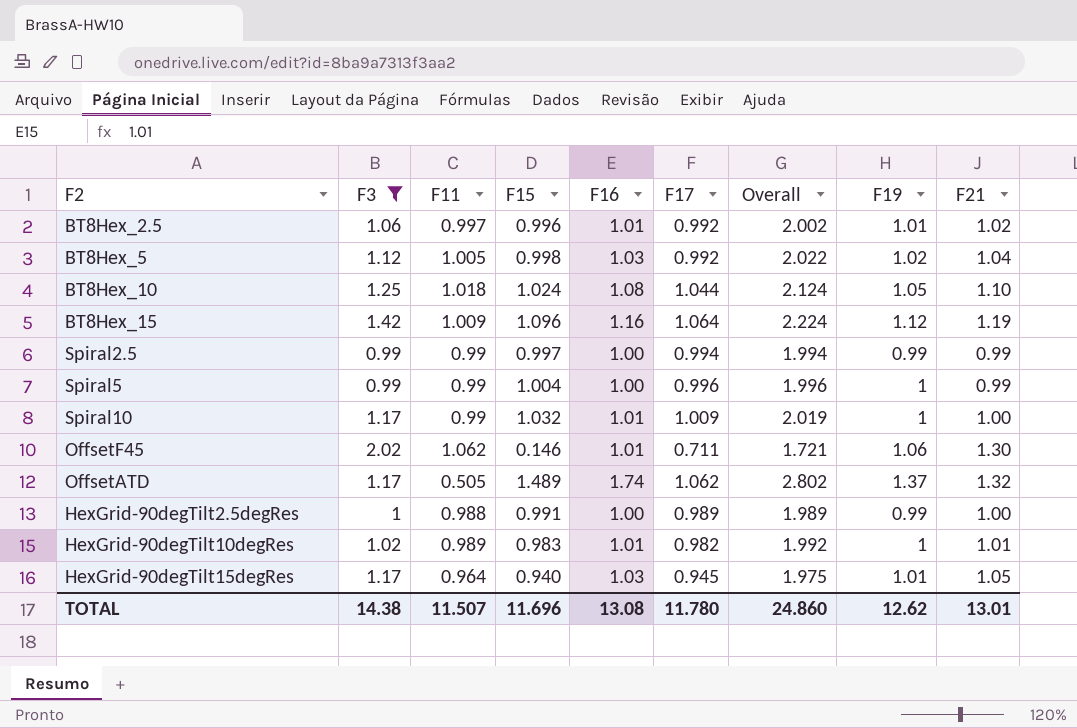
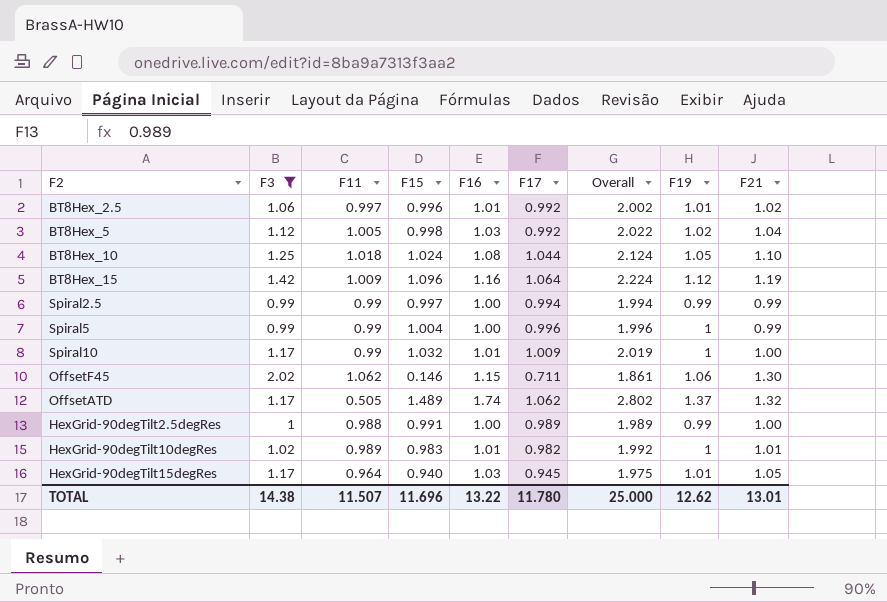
OffsetF45 | F16: 1.01 -> 1.15
OffsetF45 | Overall: 1.721 -> 1.861
TOTAL | F16: 13.08 -> 13.22
TOTAL | Overall: 24.860 -> 25.000

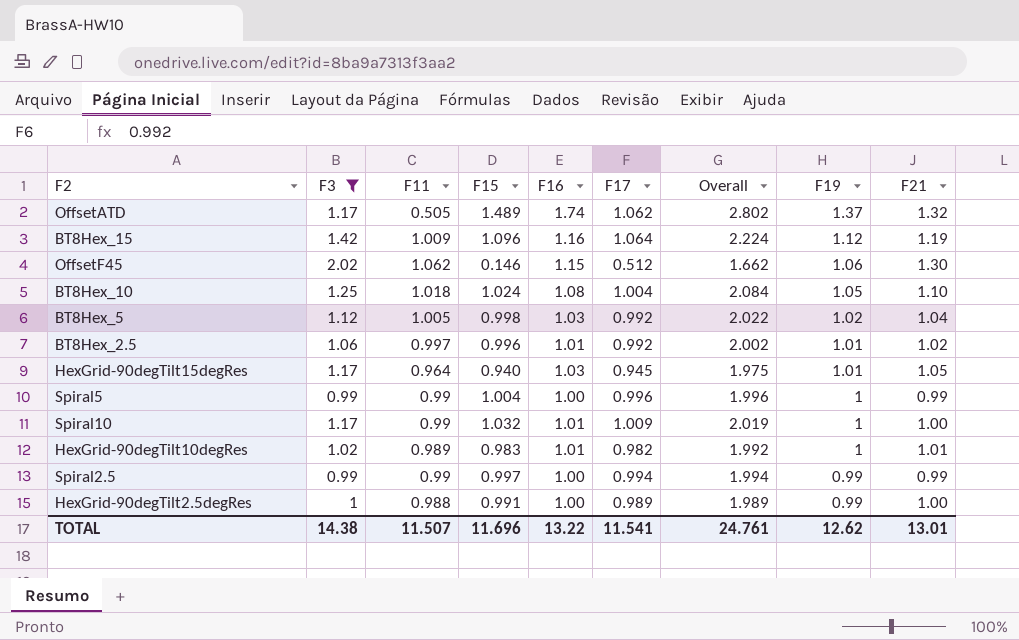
row order: none -> F19 descending
OffsetF45 | F17: 0.711 -> 0.512
OffsetF45 | Overall: 1.861 -> 1.662
BT8Hex_10 | F17: 1.044 -> 1.004
BT8Hex_10 | Overall: 2.124 -> 2.084
TOTAL | F17: 11.780 -> 11.541
TOTAL | Overall: 25.000 -> 24.761

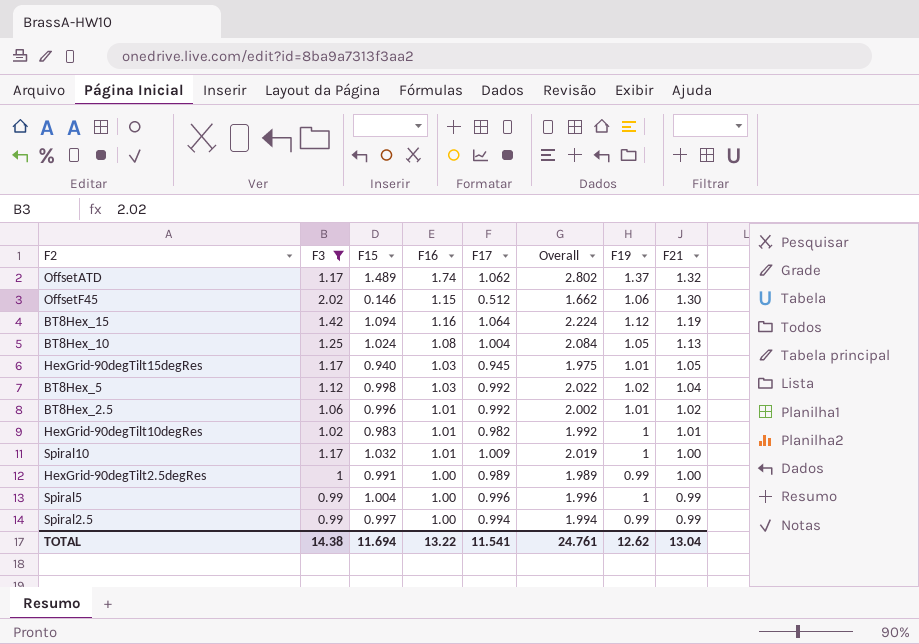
row order: F19 descending -> F21 descending
column F11 | position: 3 -> none
BT8Hex_15 | F15: 1.096 -> 1.094
BT8Hex_10 | F21: 1.10 -> 1.13
TOTAL | F15: 11.696 -> 11.694
TOTAL | F21: 13.01 -> 13.04

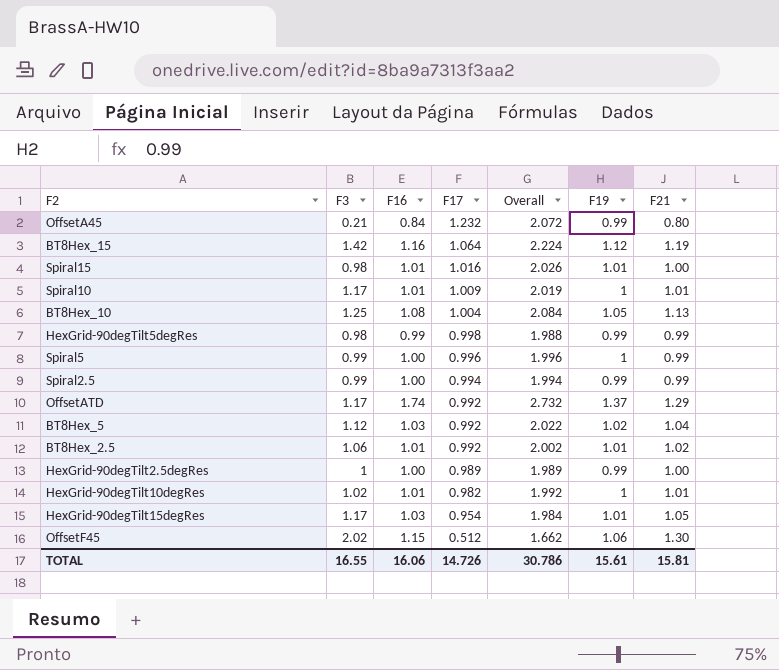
filter: F3 >= 0.99 -> none
row order: F21 descending -> F17 descending
column F15 | position: 3 -> none
Spiral10 | F21: 1.00 -> 1.01
OffsetATD | F17: 1.062 -> 0.992
OffsetATD | Overall: 2.802 -> 2.732
OffsetATD | F21: 1.32 -> 1.29
HexGrid-90degTilt15degRes | F17: 0.945 -> 0.954
HexGrid-90degTilt15degRes | Overall: 1.975 -> 1.984
TOTAL | F3: 14.38 -> 16.55
TOTAL | F16: 13.22 -> 16.06
TOTAL | F17: 11.541 -> 14.726
TOTAL | Overall: 24.761 -> 30.786
TOTAL | F19: 12.62 -> 15.61
TOTAL | F21: 13.04 -> 15.81

